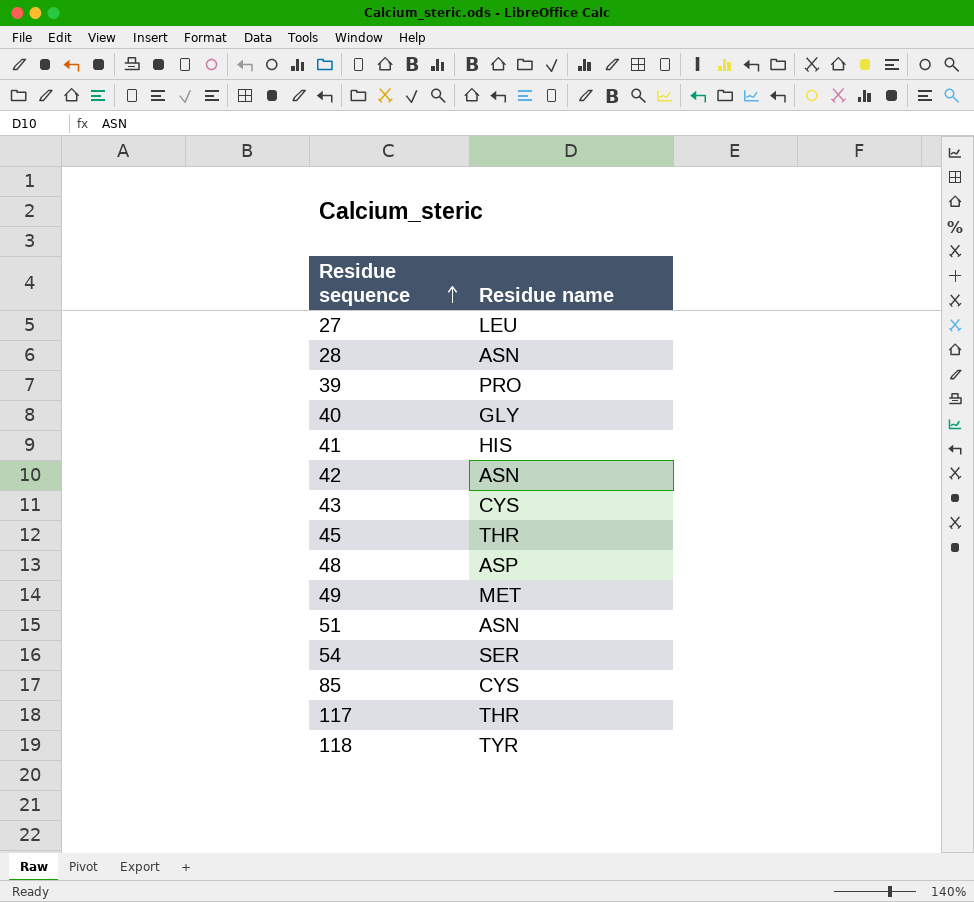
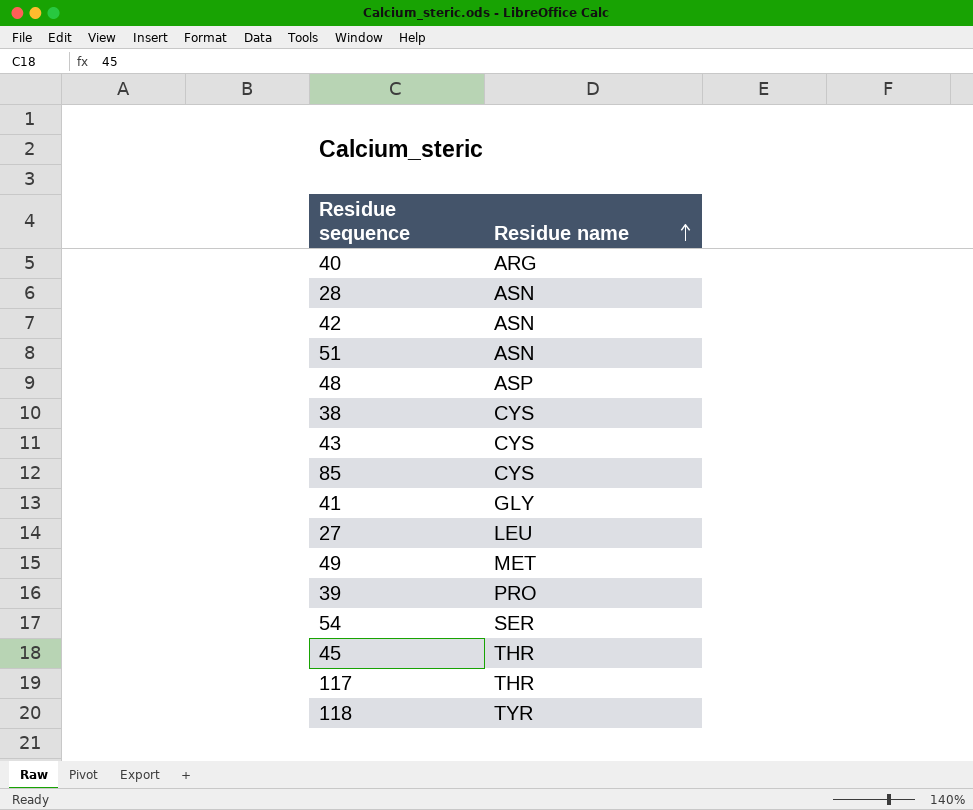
row order: Residue sequence ascending -> Residue name ascending
40 | Residue name: GLY -> ARG
row 38: none -> CYS
41 | Residue name: HIS -> GLY

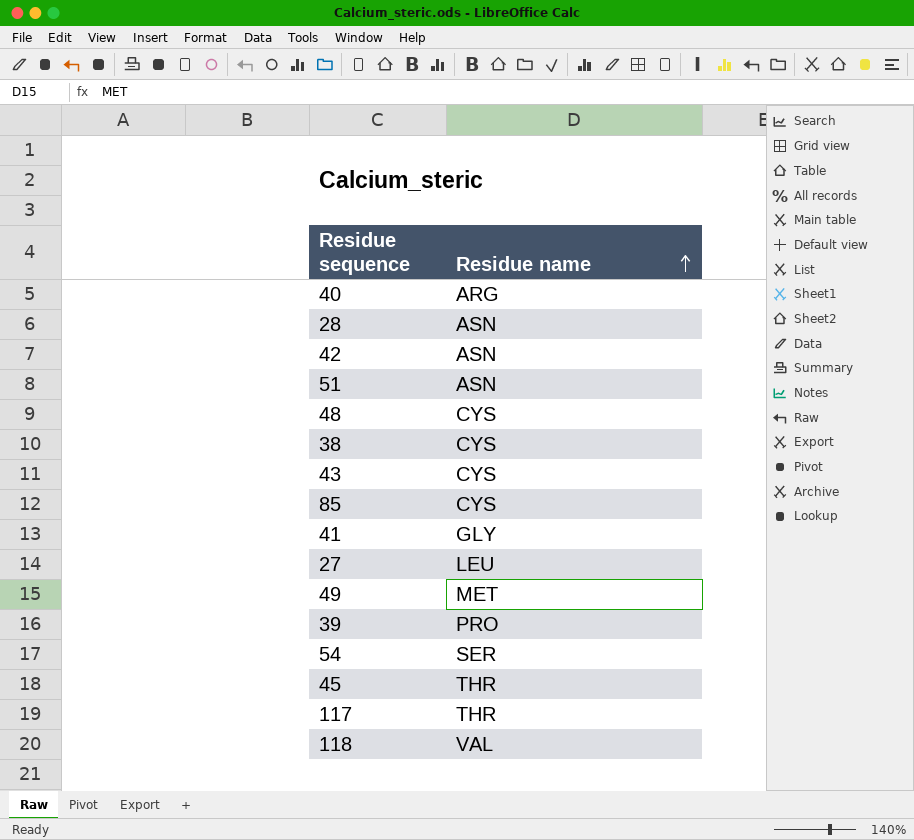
48 | Residue name: ASP -> CYS
118 | Residue name: TYR -> VAL

